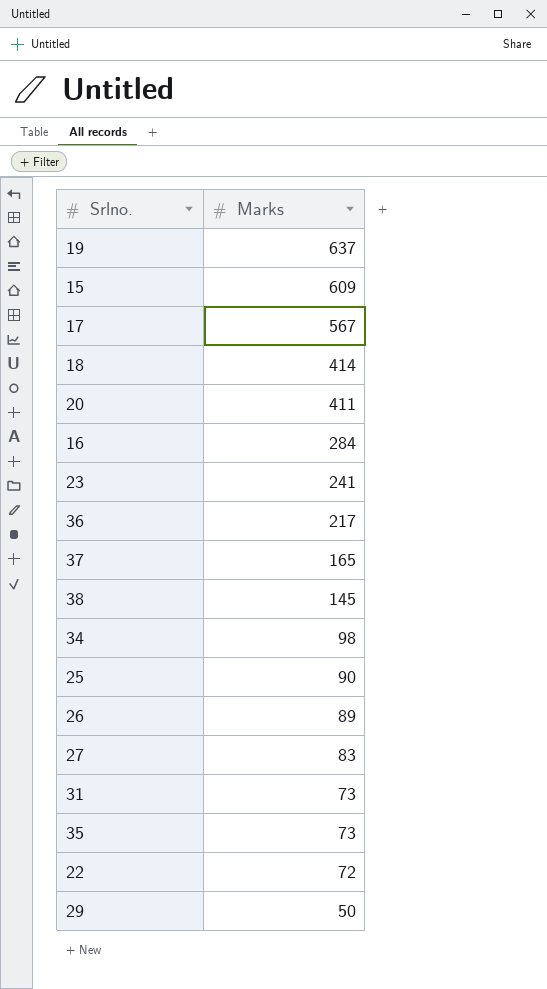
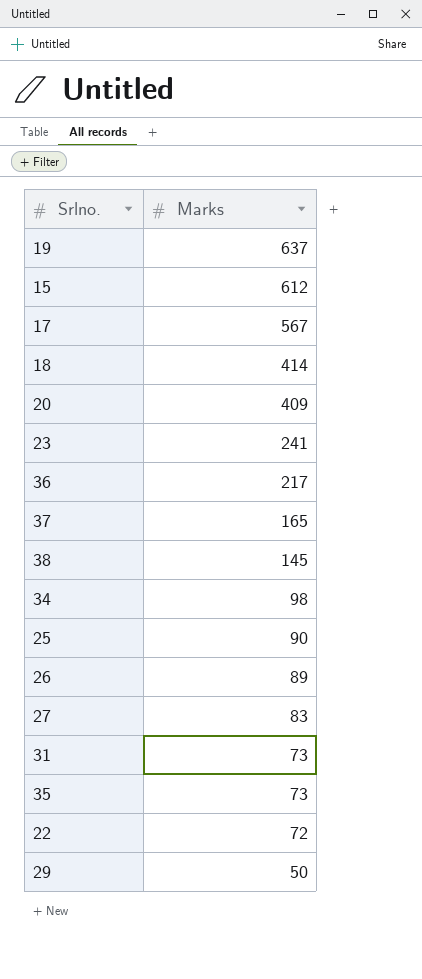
row 16: 284 -> none
15 | Marks: 609 -> 612
20 | Marks: 411 -> 409

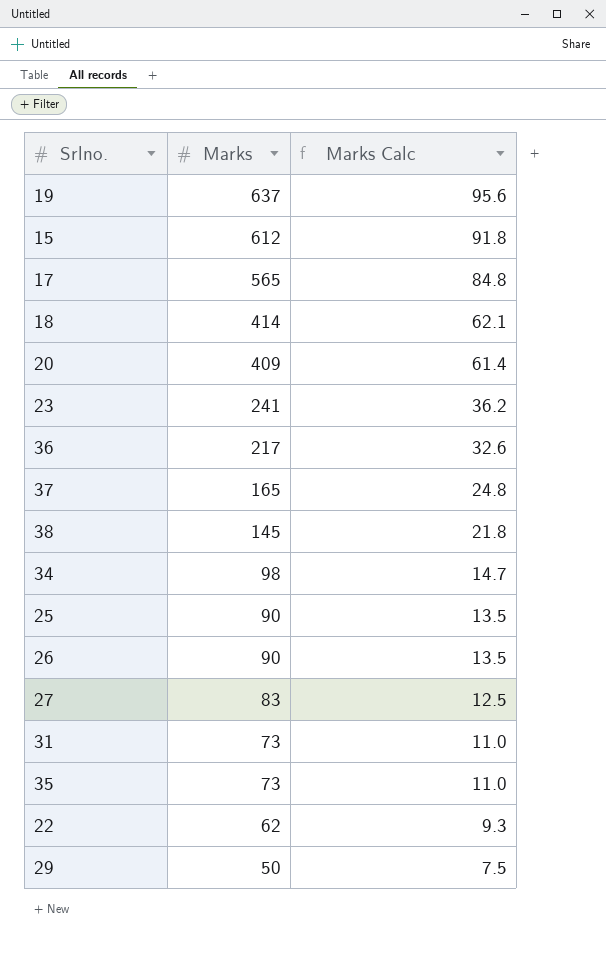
column Marks Calc | formula: none -> [Marks] * 0.15
17 | Marks: 567 -> 565
26 | Marks: 89 -> 90
22 | Marks: 72 -> 62

